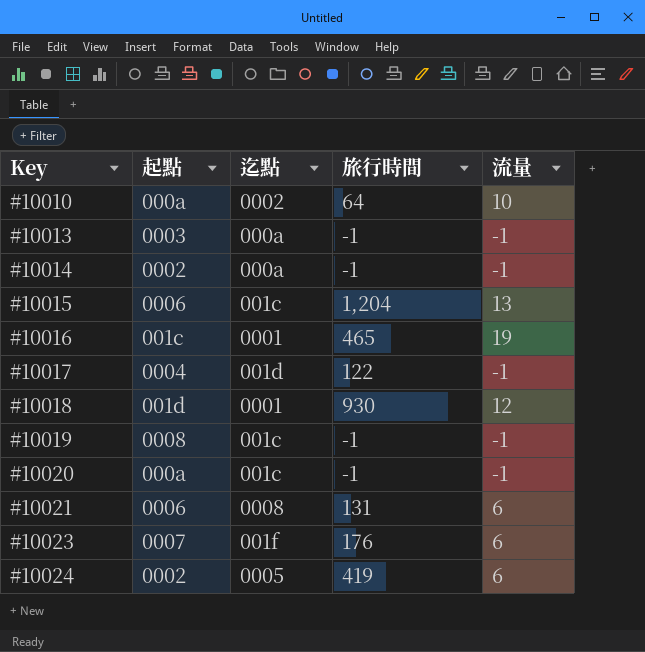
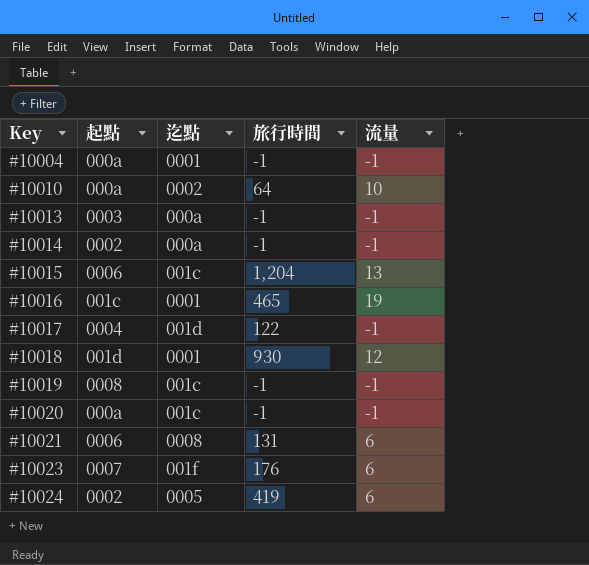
row #10004: none -> 000a | 0001 | -1 | -1

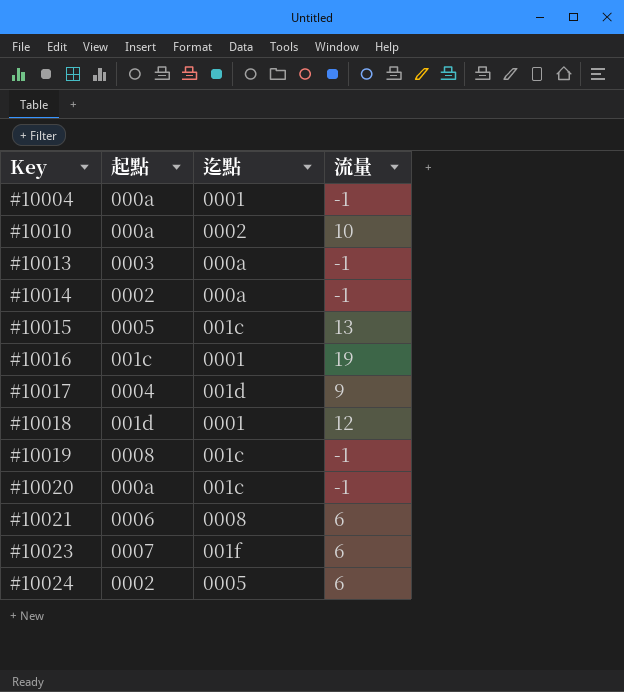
column 旅行時間 | position: 4 -> none
#10015 | 起點: 0006 -> 0005
#10017 | 流量: -1 -> 9

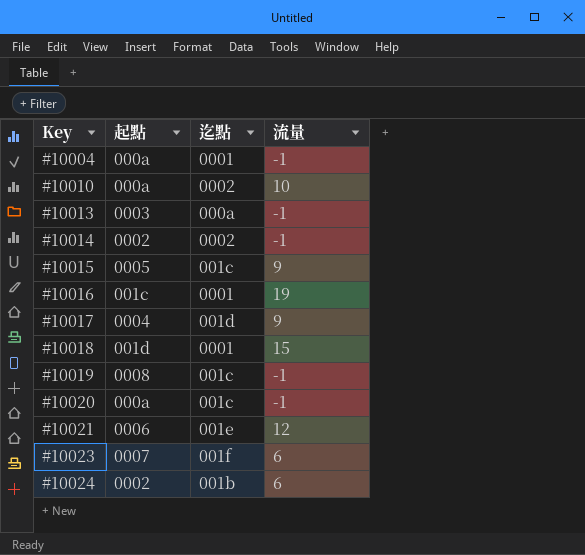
#10014 | 迄點: 000a -> 0002
#10015 | 流量: 13 -> 9
#10018 | 流量: 12 -> 15
#10021 | 迄點: 0008 -> 001e
#10021 | 流量: 6 -> 12
#10024 | 迄點: 0005 -> 001b

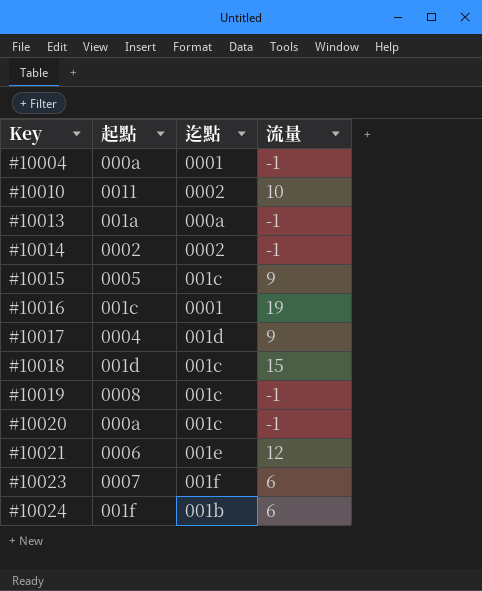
#10010 | 起點: 000a -> 0011
#10013 | 起點: 0003 -> 001a
#10018 | 迄點: 0001 -> 001c
#10024 | 起點: 0002 -> 001f

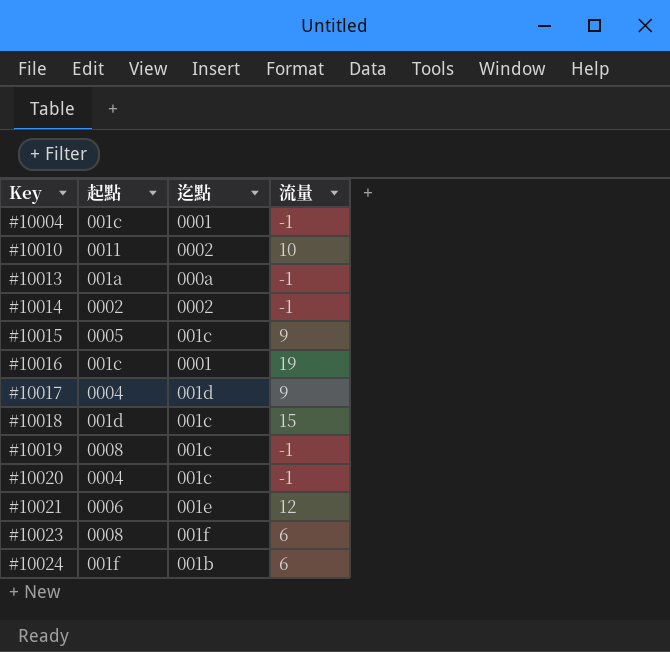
#10004 | 起點: 000a -> 001c
#10020 | 起點: 000a -> 0004
#10023 | 起點: 0007 -> 0008

